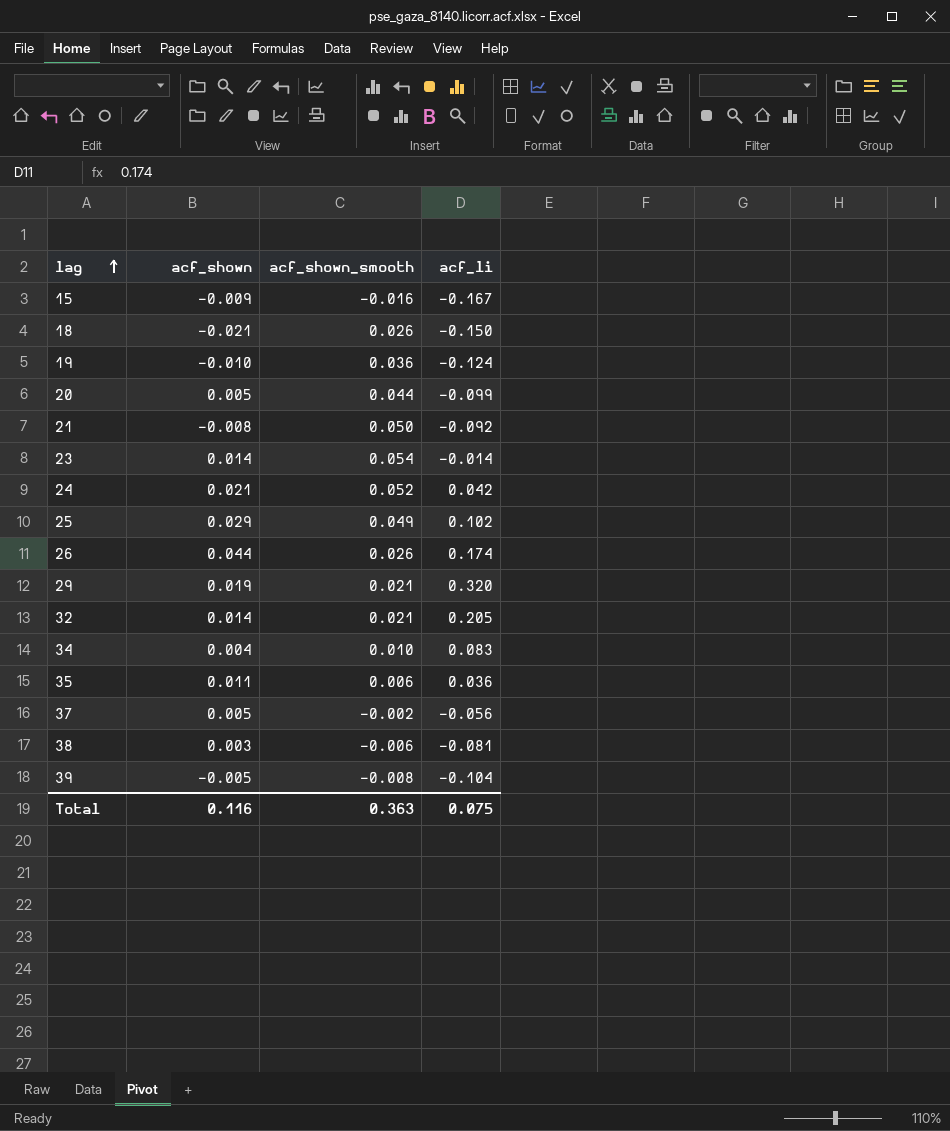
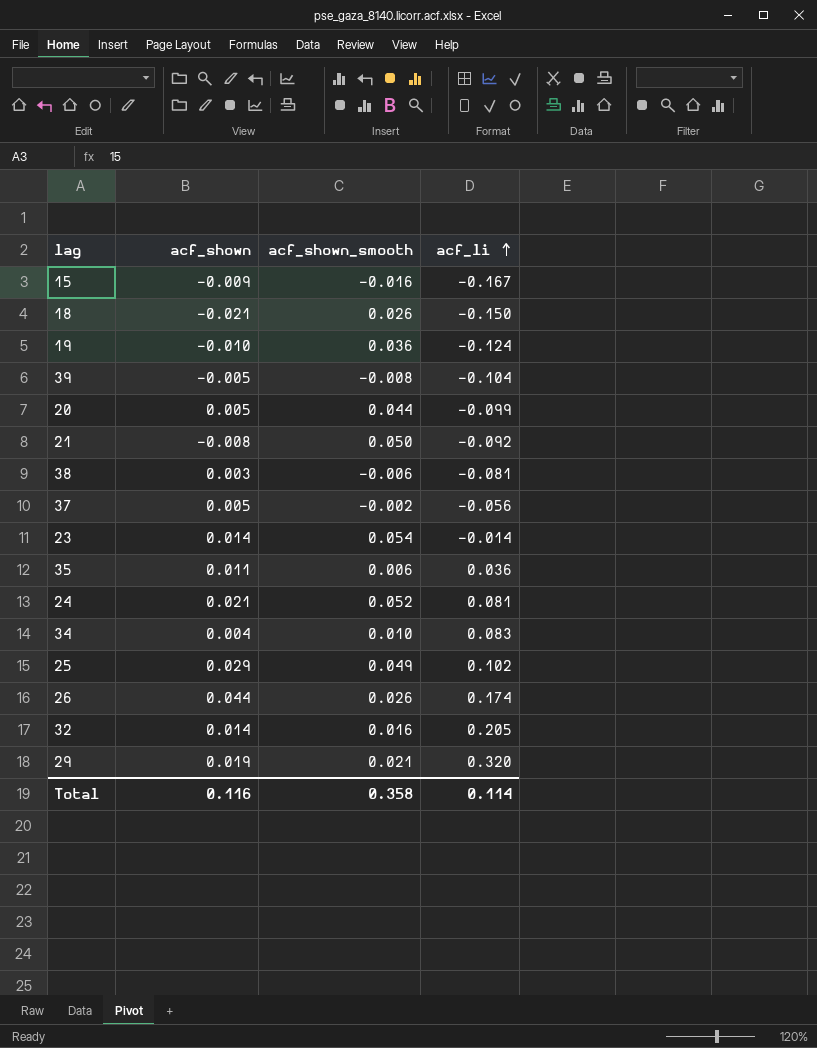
row order: lag ascending -> acf_li ascending
24 | acf_li: 0.042 -> 0.081
32 | acf_shown_smooth: 0.021 -> 0.016
Total | acf_shown_smooth: 0.363 -> 0.358
Total | acf_li: 0.075 -> 0.114

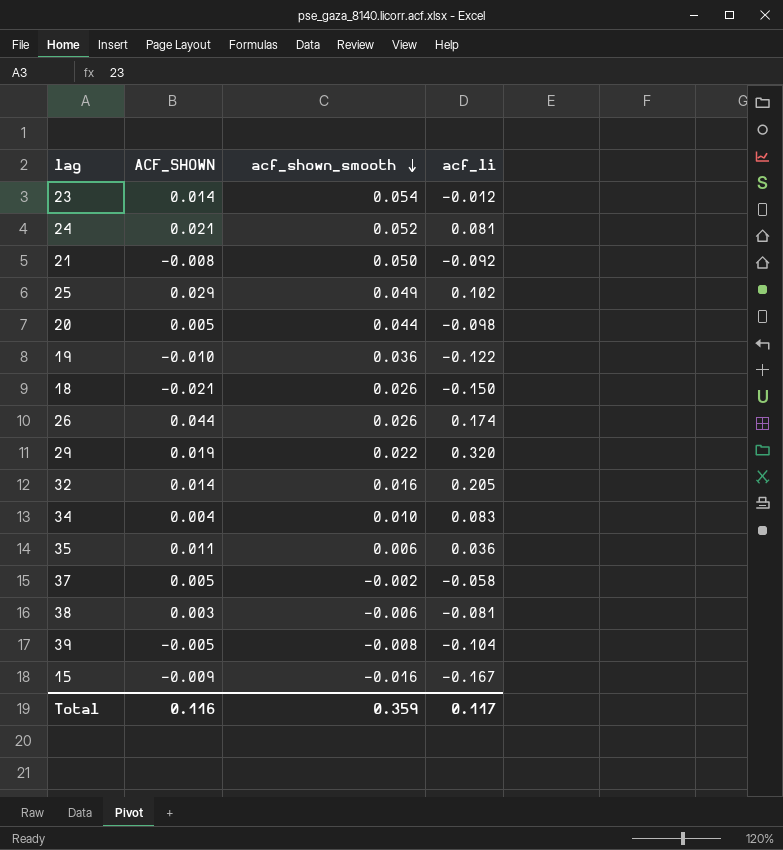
row order: acf_li ascending -> acf_shown_smooth descending
column name: acf_shown -> ACF_SHOWN
23 | acf_li: -0.014 -> -0.012
20 | acf_li: -0.099 -> -0.098
19 | acf_li: -0.124 -> -0.122
29 | acf_shown_smooth: 0.021 -> 0.022
37 | acf_li: -0.056 -> -0.058
Total | acf_shown_smooth: 0.358 -> 0.359
Total | acf_li: 0.114 -> 0.117

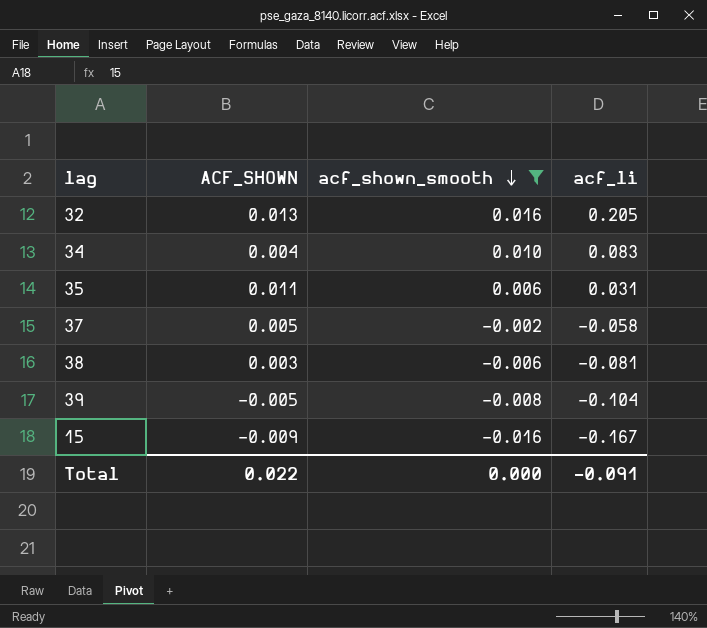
filter: none -> acf_shown_smooth <= 0.016
32 | ACF_SHOWN: 0.014 -> 0.013
35 | acf_li: 0.036 -> 0.031
Total | ACF_SHOWN: 0.116 -> 0.022
Total | acf_shown_smooth: 0.359 -> 0.000
Total | acf_li: 0.117 -> -0.091

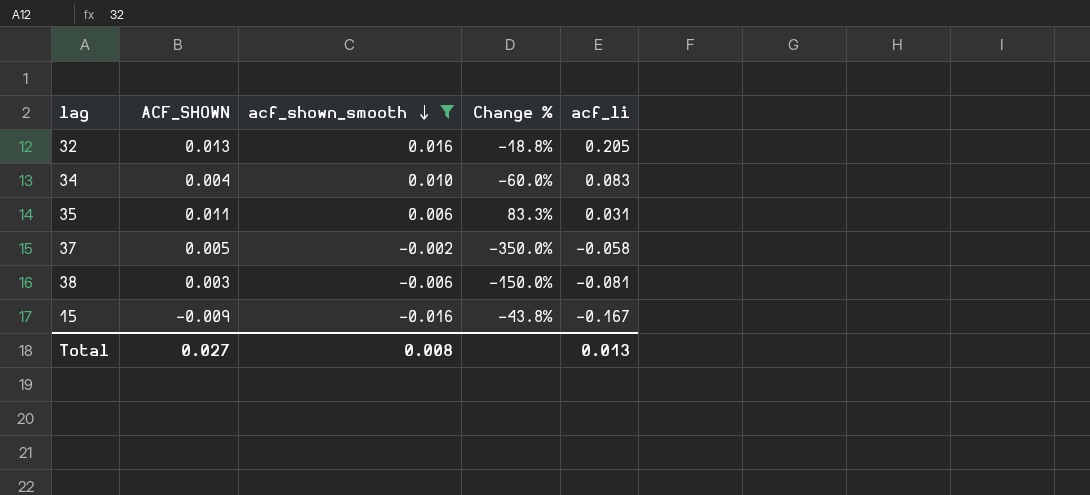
column Change % | formula: none -> ([ACF_SHOWN] - [acf_shown_smooth]) / [acf_shown_smooth]
row 39: -0.005 | -0.008 | -0.104 -> none
Total | ACF_SHOWN: 0.022 -> 0.027
Total | acf_shown_smooth: 0.000 -> 0.008
Total | acf_li: -0.091 -> 0.013

